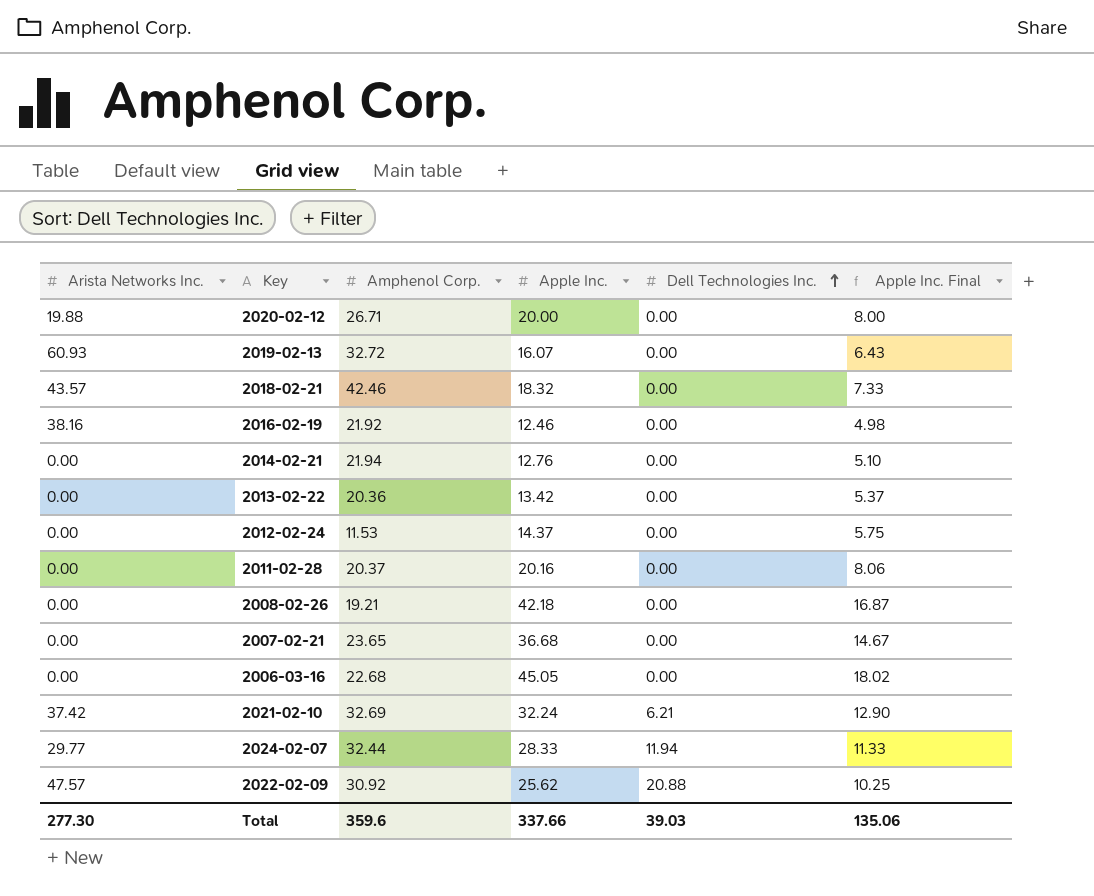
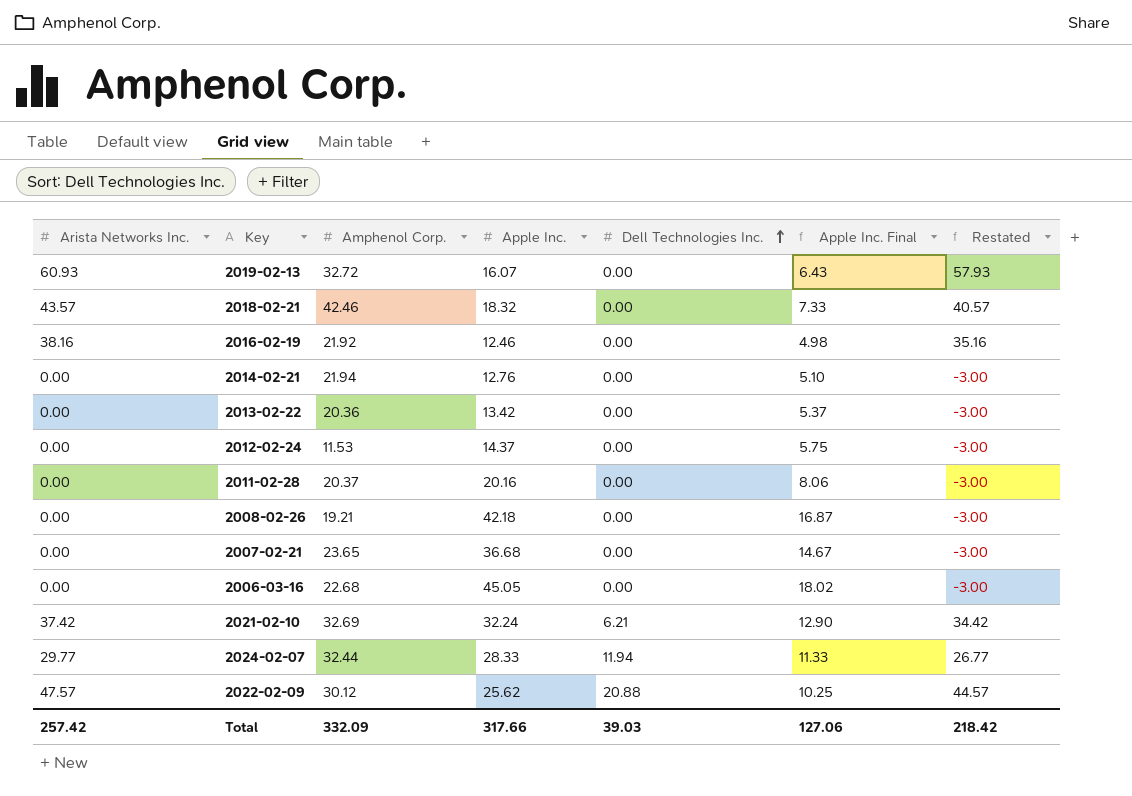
column Restated | formula: none -> [Arista Networks Inc.] - 3
row 2020-02-12: 19.88 | 26.71 | 20.00 | 0.00 | 8.00 -> none
2022-02-09 | Amphenol Corp.: 30.92 -> 30.12
Total | Arista Networks Inc.: 277.30 -> 257.42
Total | Amphenol Corp.: 359.6 -> 332.09
Total | Apple Inc.: 337.66 -> 317.66
Total | Apple Inc. Final: 135.06 -> 127.06

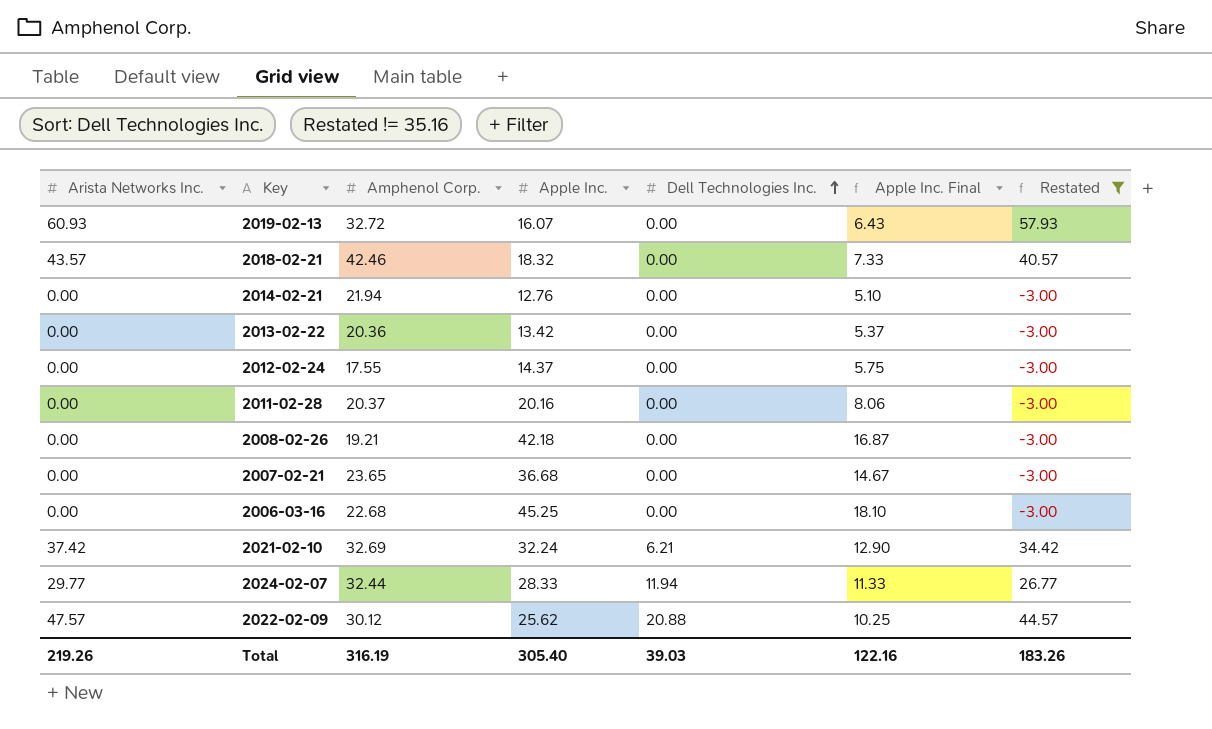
filter: none -> Restated != 35.16
2012-02-24 | Amphenol Corp.: 11.53 -> 17.55
2006-03-16 | Apple Inc.: 45.05 -> 45.25
2006-03-16 | Apple Inc. Final: 18.02 -> 18.10
Total | Arista Networks Inc.: 257.42 -> 219.26
Total | Amphenol Corp.: 332.09 -> 316.19
Total | Apple Inc.: 317.66 -> 305.40
Total | Apple Inc. Final: 127.06 -> 122.16
Total | Restated: 218.42 -> 183.26

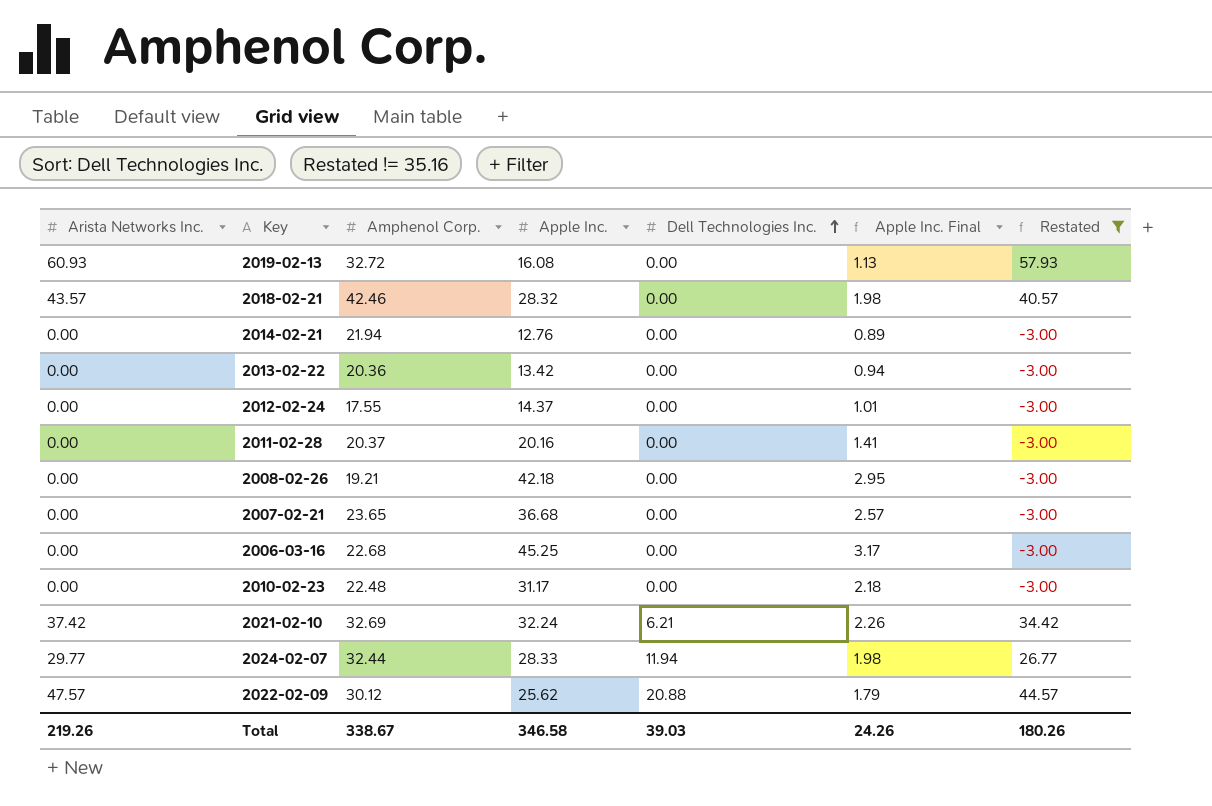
column Apple Inc. Final | formula: [Apple Inc.] * 0.4 -> [Apple Inc.] * 0.07
2019-02-13 | Apple Inc.: 16.07 -> 16.08
2018-02-21 | Apple Inc.: 18.32 -> 28.32
row 2010-02-23: none -> 0.00 | 22.48 | 31.17 | 0.00 | 2.18 | -3.00
Total | Amphenol Corp.: 316.19 -> 338.67
Total | Apple Inc.: 305.40 -> 346.58
Total | Apple Inc. Final: 122.16 -> 24.26
Total | Restated: 183.26 -> 180.26

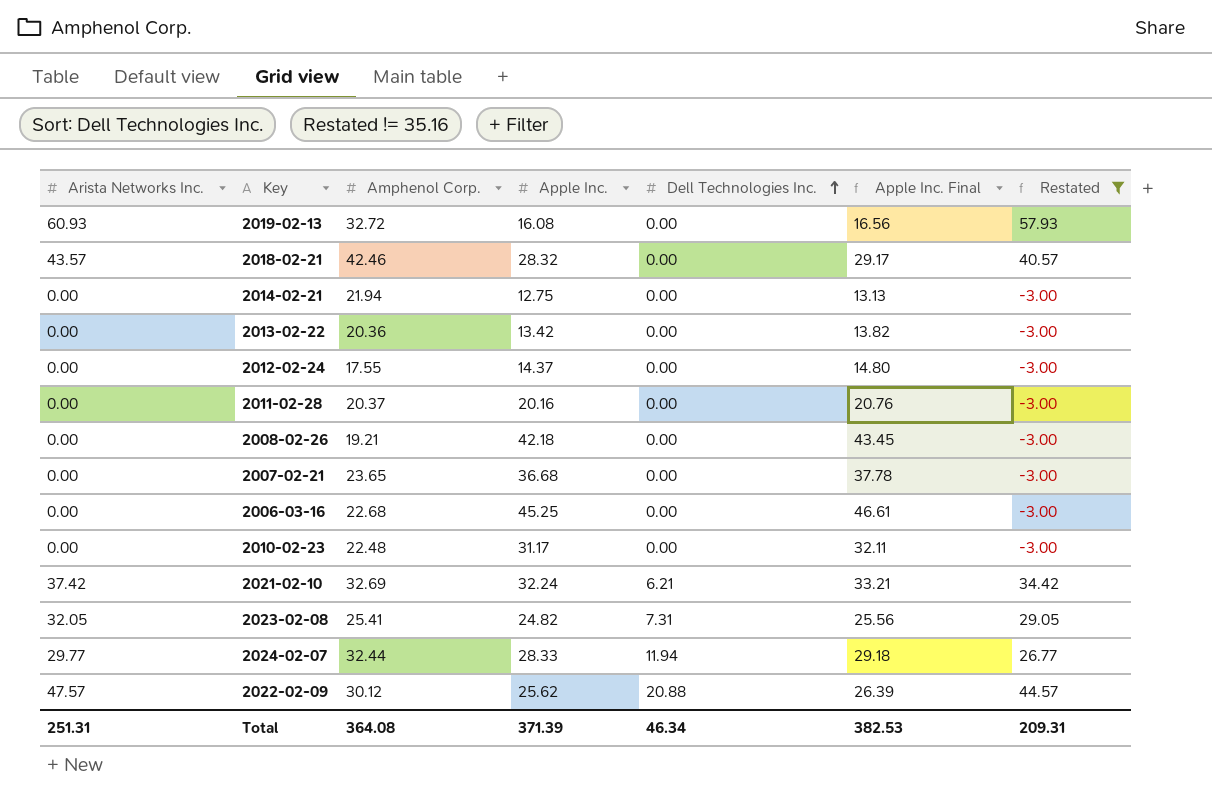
column Apple Inc. Final | formula: [Apple Inc.] * 0.07 -> [Apple Inc.] * 1.03
2014-02-21 | Apple Inc.: 12.76 -> 12.75
row 2023-02-08: none -> 32.05 | 25.41 | 24.82 | 7.31 | 25.56 | 29.05
Total | Arista Networks Inc.: 219.26 -> 251.31
Total | Amphenol Corp.: 338.67 -> 364.08
Total | Apple Inc.: 346.58 -> 371.39
Total | Dell Technologies Inc.: 39.03 -> 46.34
Total | Apple Inc. Final: 24.26 -> 382.53
Total | Restated: 180.26 -> 209.31

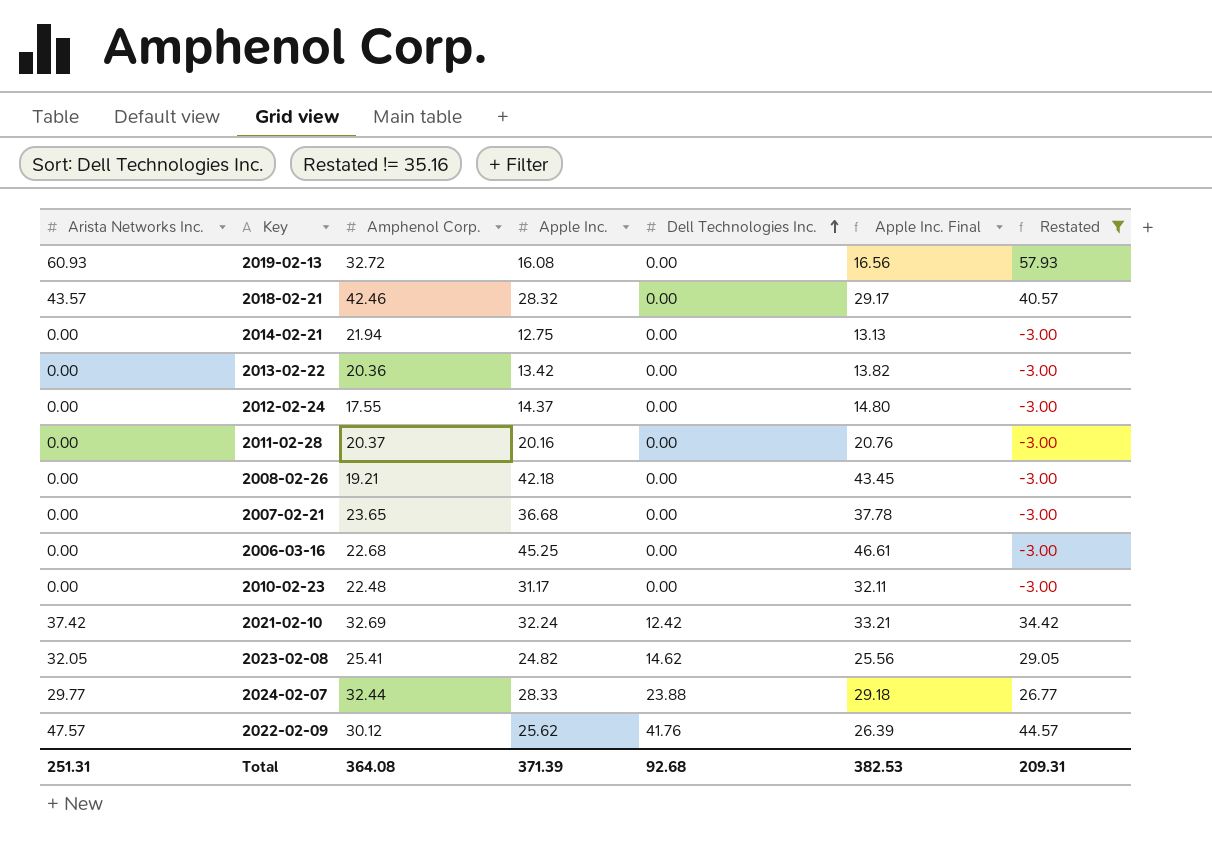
2021-02-10 | Dell Technologies Inc.: 6.21 -> 12.42
2023-02-08 | Dell Technologies Inc.: 7.31 -> 14.62
2024-02-07 | Dell Technologies Inc.: 11.94 -> 23.88
2022-02-09 | Dell Technologies Inc.: 20.88 -> 41.76
Total | Dell Technologies Inc.: 46.34 -> 92.68

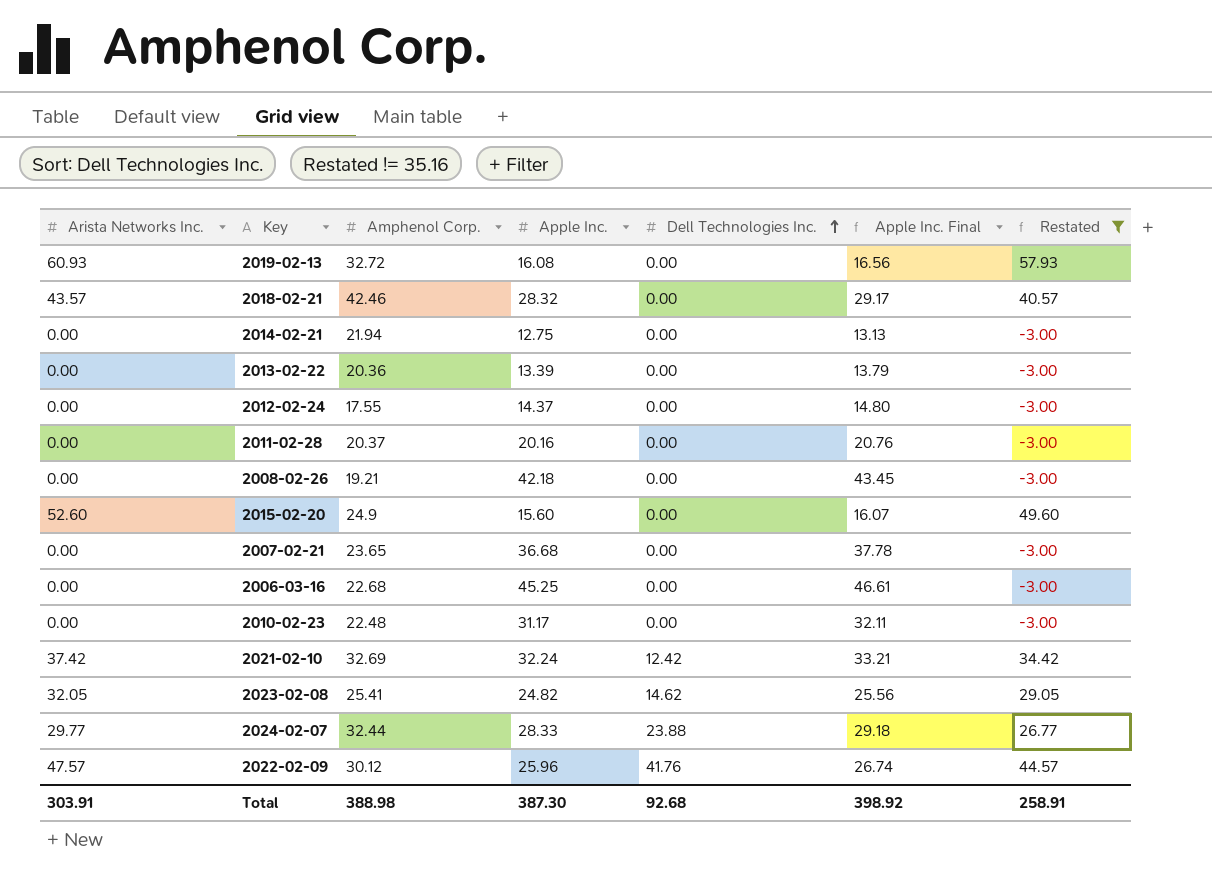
2013-02-22 | Apple Inc.: 13.42 -> 13.39
2013-02-22 | Apple Inc. Final: 13.82 -> 13.79
row 2015-02-20: none -> 52.60 | 24.9 | 15.60 | 0.00 | 16.07 | 49.60
2022-02-09 | Apple Inc.: 25.62 -> 25.96
2022-02-09 | Apple Inc. Final: 26.39 -> 26.74
Total | Arista Networks Inc.: 251.31 -> 303.91
Total | Amphenol Corp.: 364.08 -> 388.98
Total | Apple Inc.: 371.39 -> 387.30
Total | Apple Inc. Final: 382.53 -> 398.92
Total | Restated: 209.31 -> 258.91

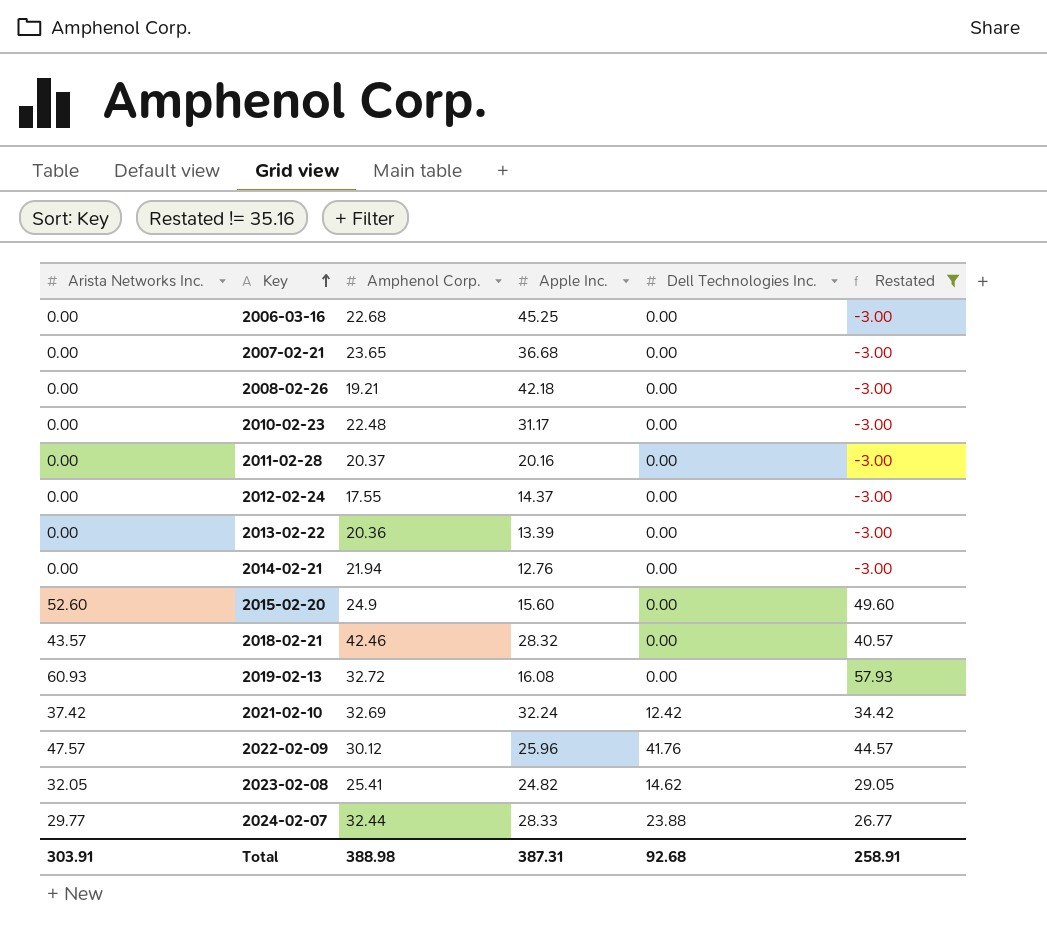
row order: Dell Technologies Inc. ascending -> Key ascending
column Apple Inc. Final | formula: [Apple Inc.] * 1.03 -> none
2014-02-21 | Apple Inc.: 12.75 -> 12.76
Total | Apple Inc.: 387.30 -> 387.31

